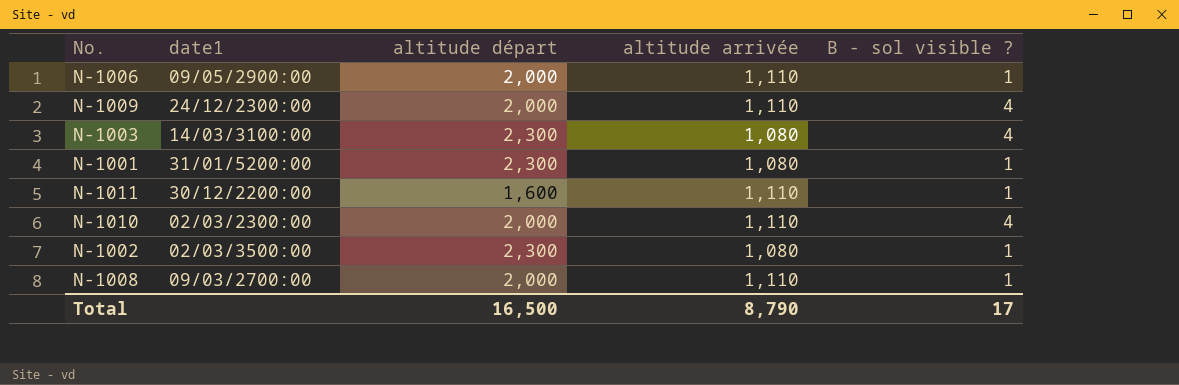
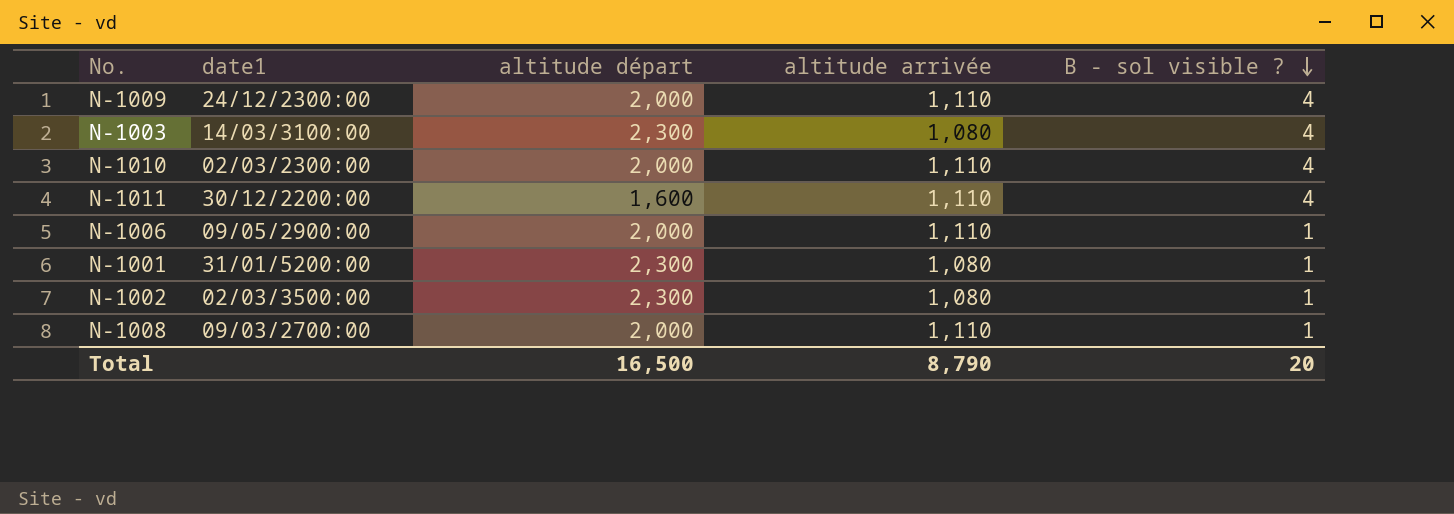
row order: none -> B - sol visible ? descending
N-1011 | B - sol visible ?: 1 -> 4
Total | B - sol visible ?: 17 -> 20

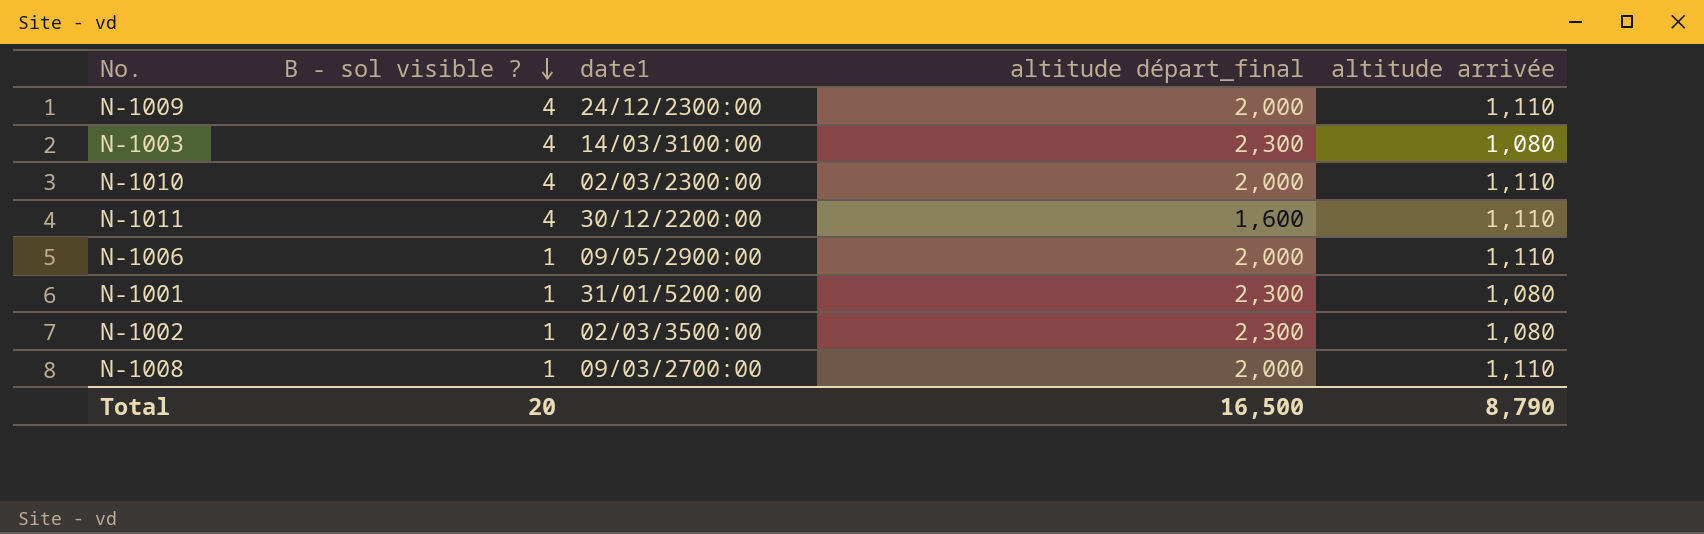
column B - sol visible ? | position: 5 -> 2
column name: altitude départ -> altitude départ_final

